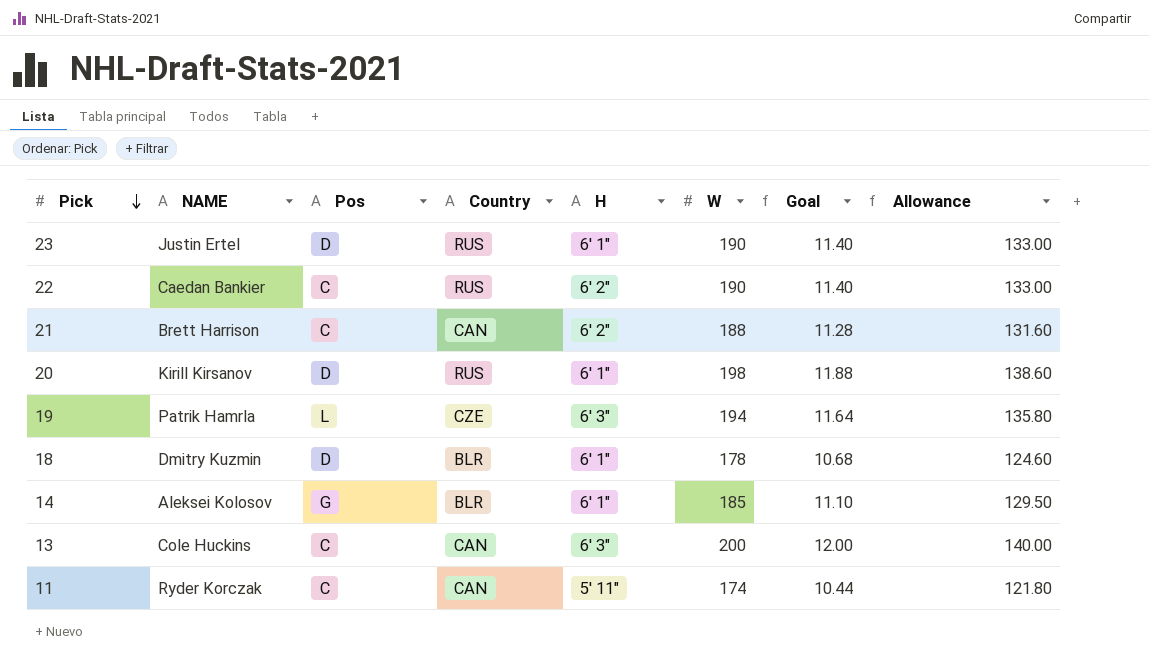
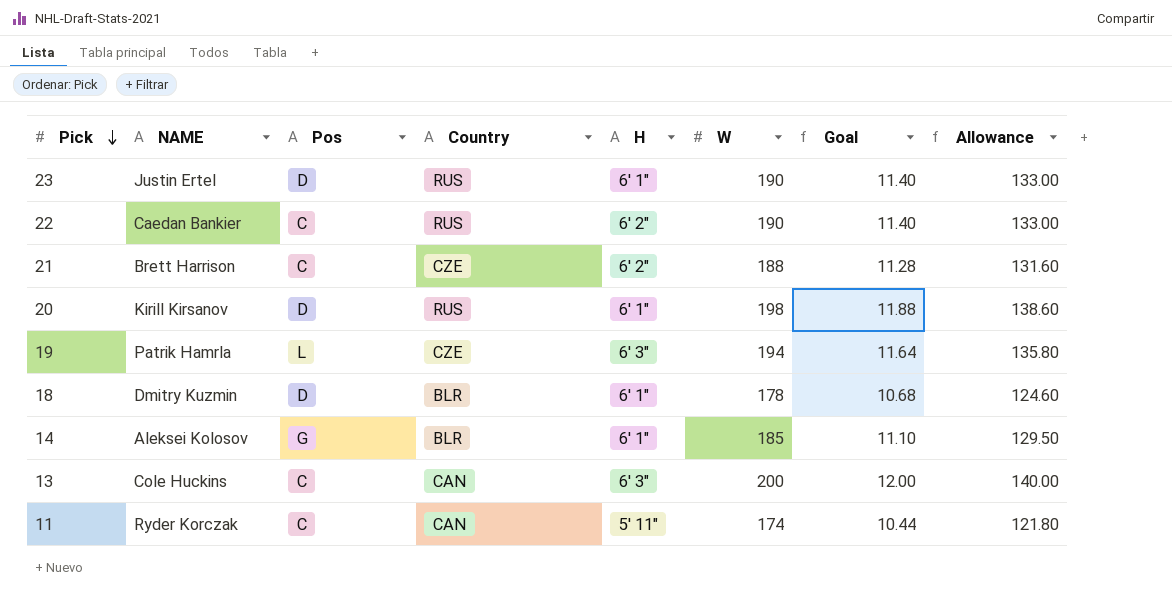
21 | Country: CAN -> CZE

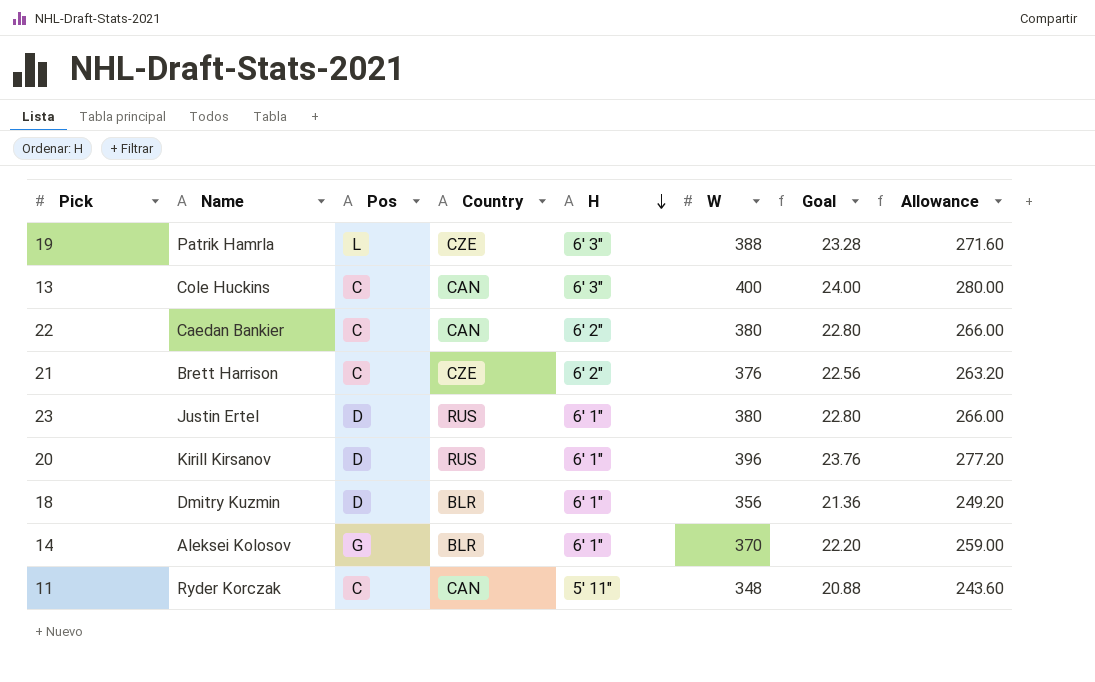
row order: Pick descending -> H descending
column name: NAME -> Name
19 | W: 194 -> 388
19 | Goal: 11.64 -> 23.28
19 | Allowance: 135.80 -> 271.60
13 | W: 200 -> 400
13 | Goal: 12.00 -> 24.00
13 | Allowance: 140.00 -> 280.00
22 | Country: RUS -> CAN
22 | W: 190 -> 380
22 | Goal: 11.40 -> 22.80
22 | Allowance: 133.00 -> 266.00
21 | W: 188 -> 376
21 | Goal: 11.28 -> 22.56
21 | Allowance: 131.60 -> 263.20
23 | W: 190 -> 380
23 | Goal: 11.40 -> 22.80
23 | Allowance: 133.00 -> 266.00
20 | W: 198 -> 396
20 | Goal: 11.88 -> 23.76
20 | Allowance: 138.60 -> 277.20
18 | W: 178 -> 356
18 | Goal: 10.68 -> 21.36
18 | Allowance: 124.60 -> 249.20
14 | W: 185 -> 370
14 | Goal: 11.10 -> 22.20
14 | Allowance: 129.50 -> 259.00
11 | W: 174 -> 348
11 | Goal: 10.44 -> 20.88
11 | Allowance: 121.80 -> 243.60

